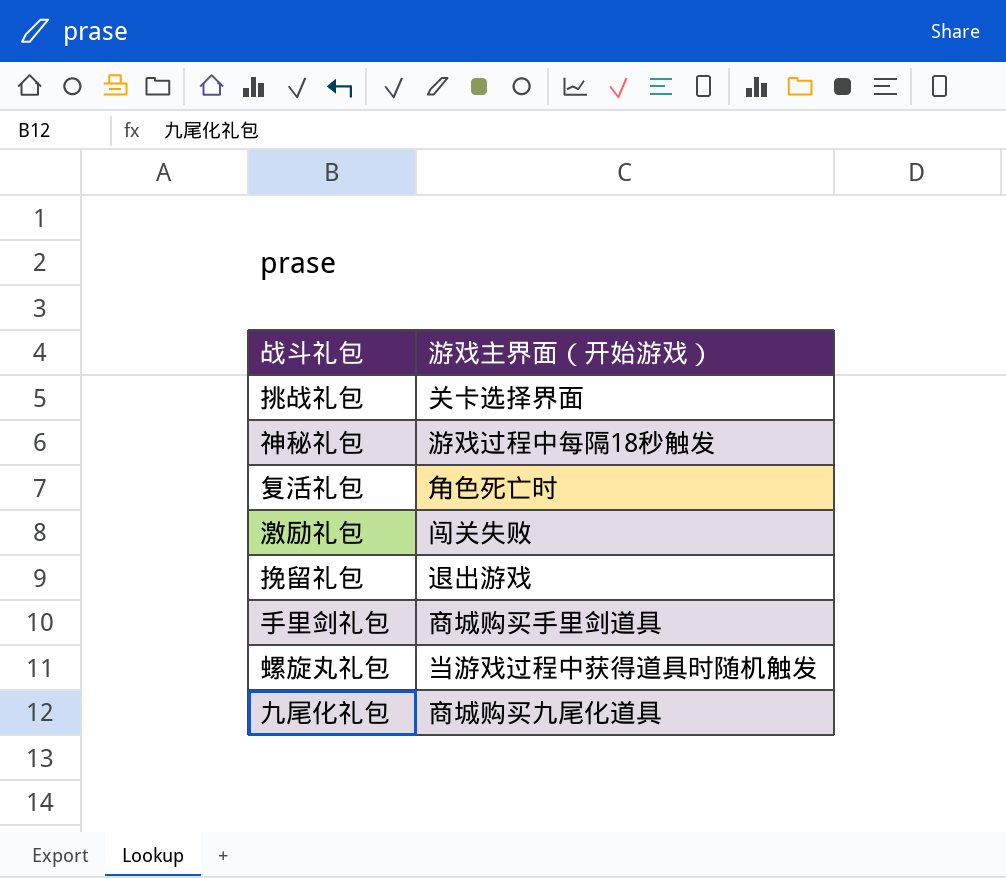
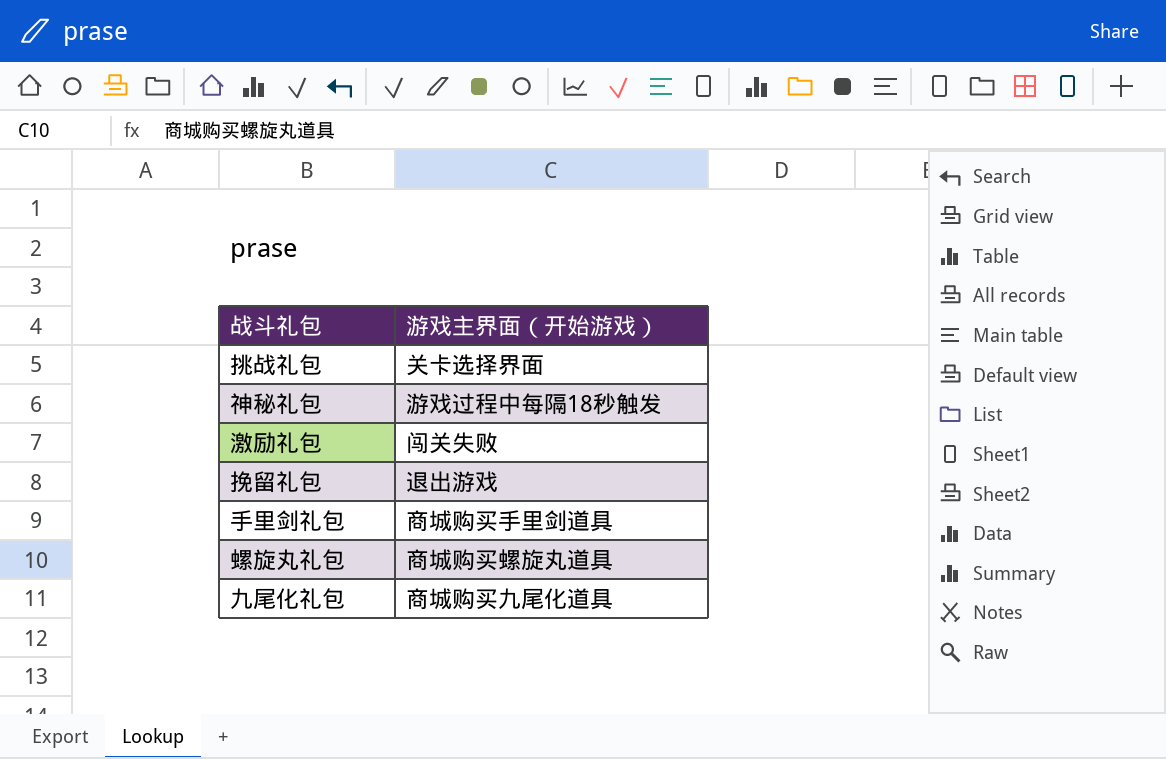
row 复活礼包: 角色死亡时 -> none
螺旋丸礼包 | 游戏主界面（开始游戏）: 当游戏过程中获得道具时随机触发 -> 商城购买螺旋丸道具

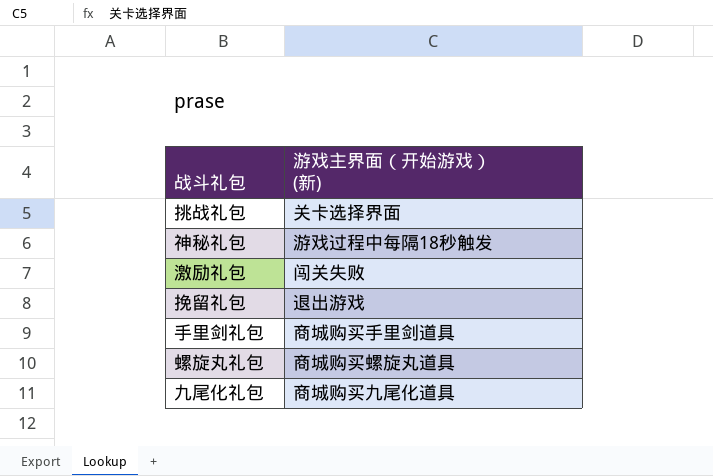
column name: 游戏主界面（开始游戏） -> 游戏主界面（开始游戏） (新)

